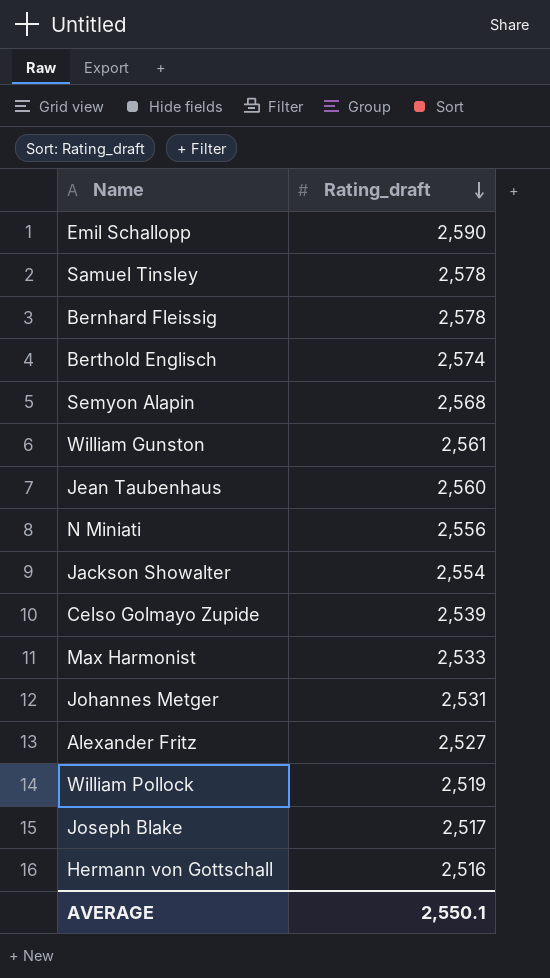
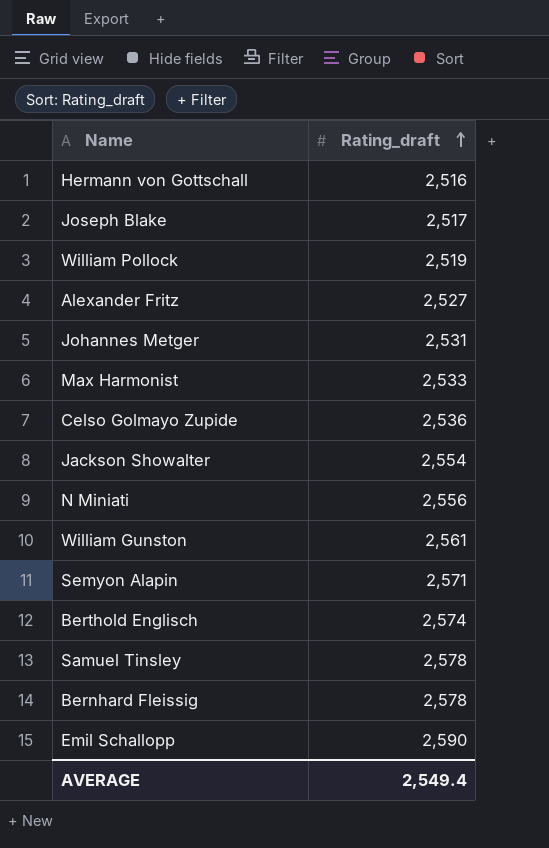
row order: Rating_draft descending -> Rating_draft ascending
row Jean Taubenhaus: 2,560 -> none
Celso Golmayo Zupide | Rating_draft: 2,539 -> 2,536
Semyon Alapin | Rating_draft: 2,568 -> 2,571
AVERAGE | Rating_draft: 2,550.1 -> 2,549.4

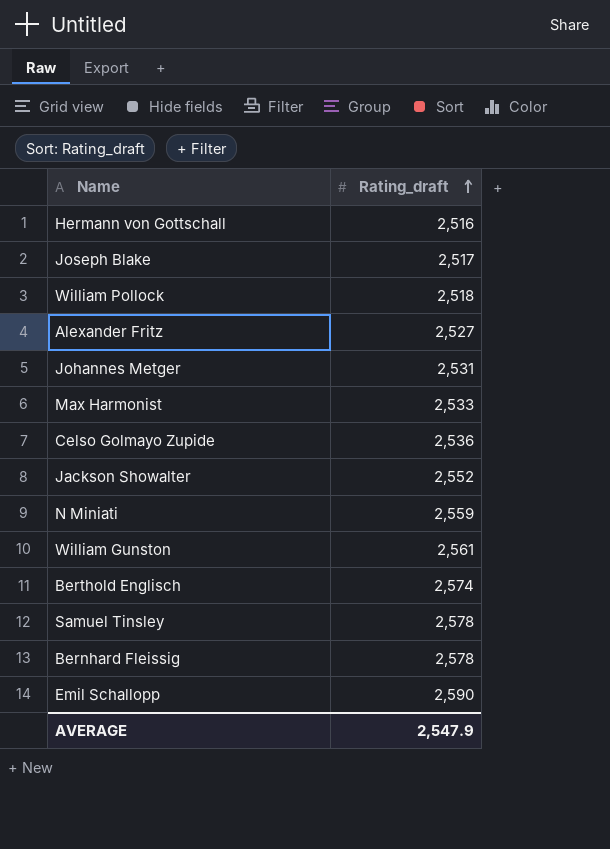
row Semyon Alapin: 2,571 -> none
William Pollock | Rating_draft: 2,519 -> 2,518
Jackson Showalter | Rating_draft: 2,554 -> 2,552
N Miniati | Rating_draft: 2,556 -> 2,559
AVERAGE | Rating_draft: 2,549.4 -> 2,547.9

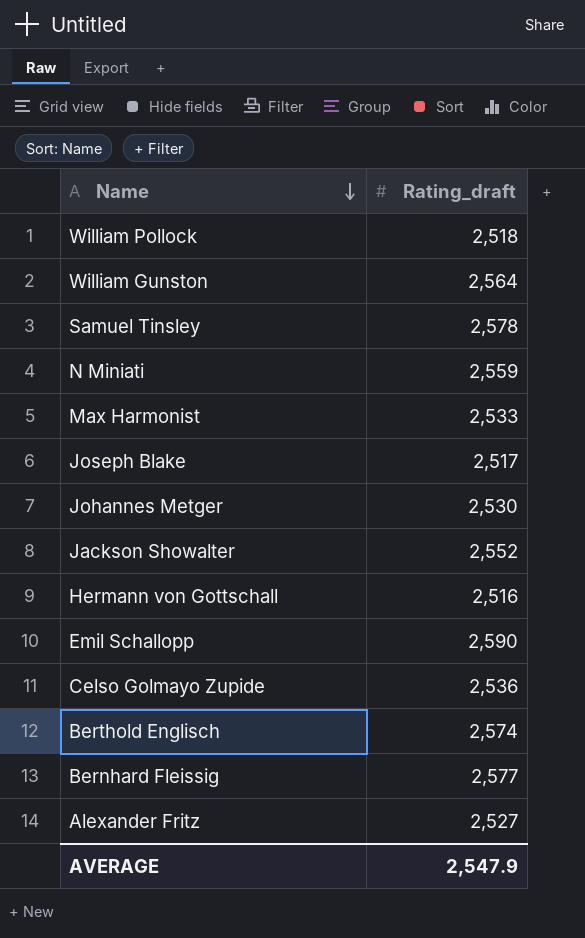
row order: Rating_draft ascending -> Name descending
William Gunston | Rating_draft: 2,561 -> 2,564
Johannes Metger | Rating_draft: 2,531 -> 2,530
Bernhard Fleissig | Rating_draft: 2,578 -> 2,577

